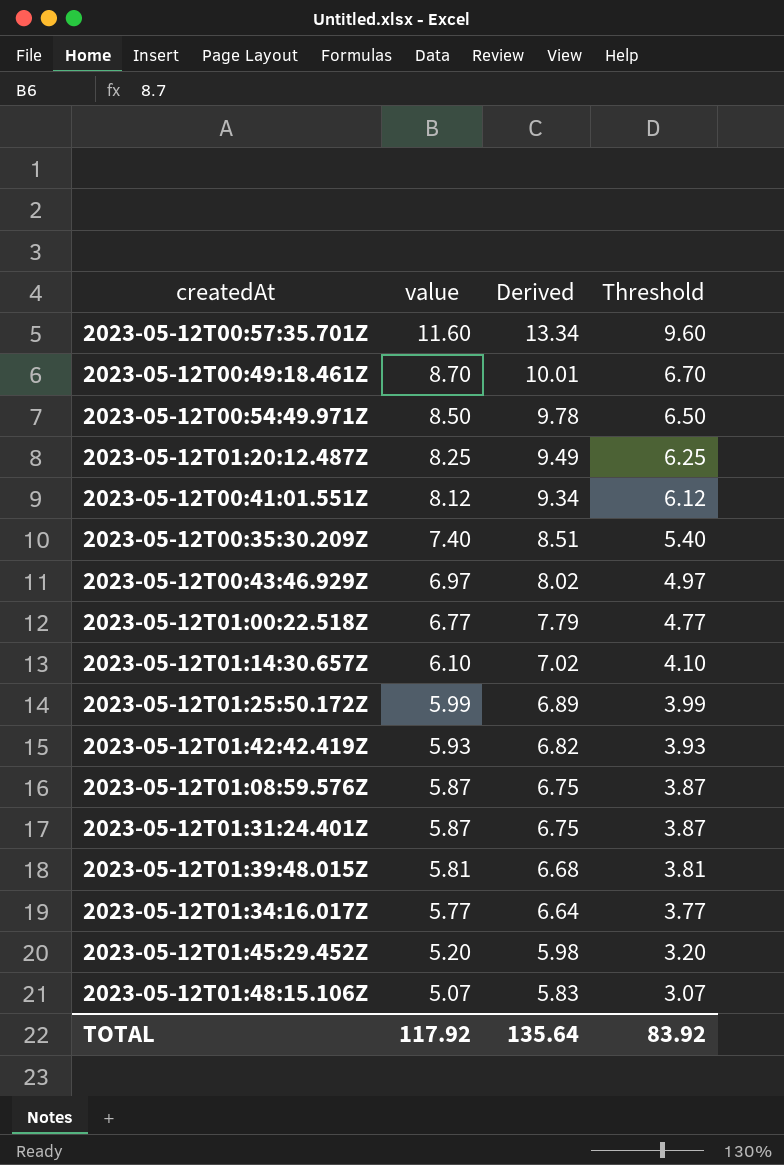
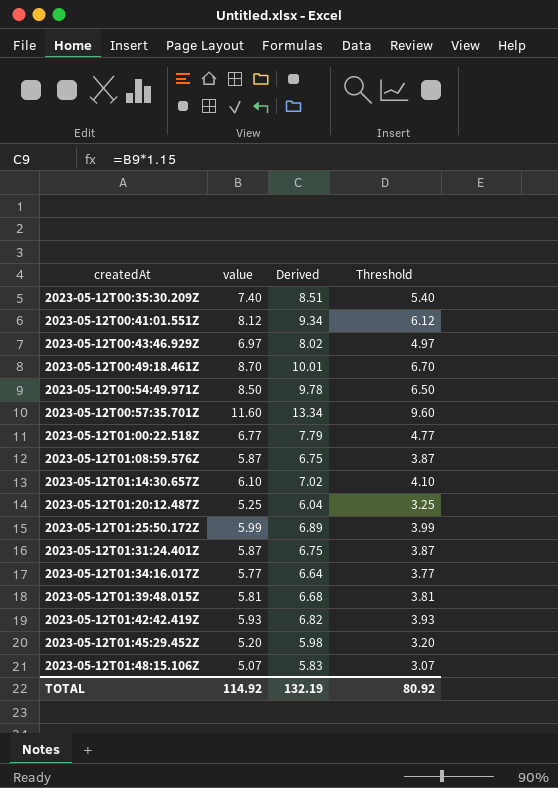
row order: value descending -> createdAt ascending
2023-05-12T01:20:12.487Z | value: 8.25 -> 5.25
2023-05-12T01:20:12.487Z | Derived: 9.49 -> 6.04
2023-05-12T01:20:12.487Z | Threshold: 6.25 -> 3.25
TOTAL | value: 117.92 -> 114.92
TOTAL | Derived: 135.64 -> 132.19
TOTAL | Threshold: 83.92 -> 80.92

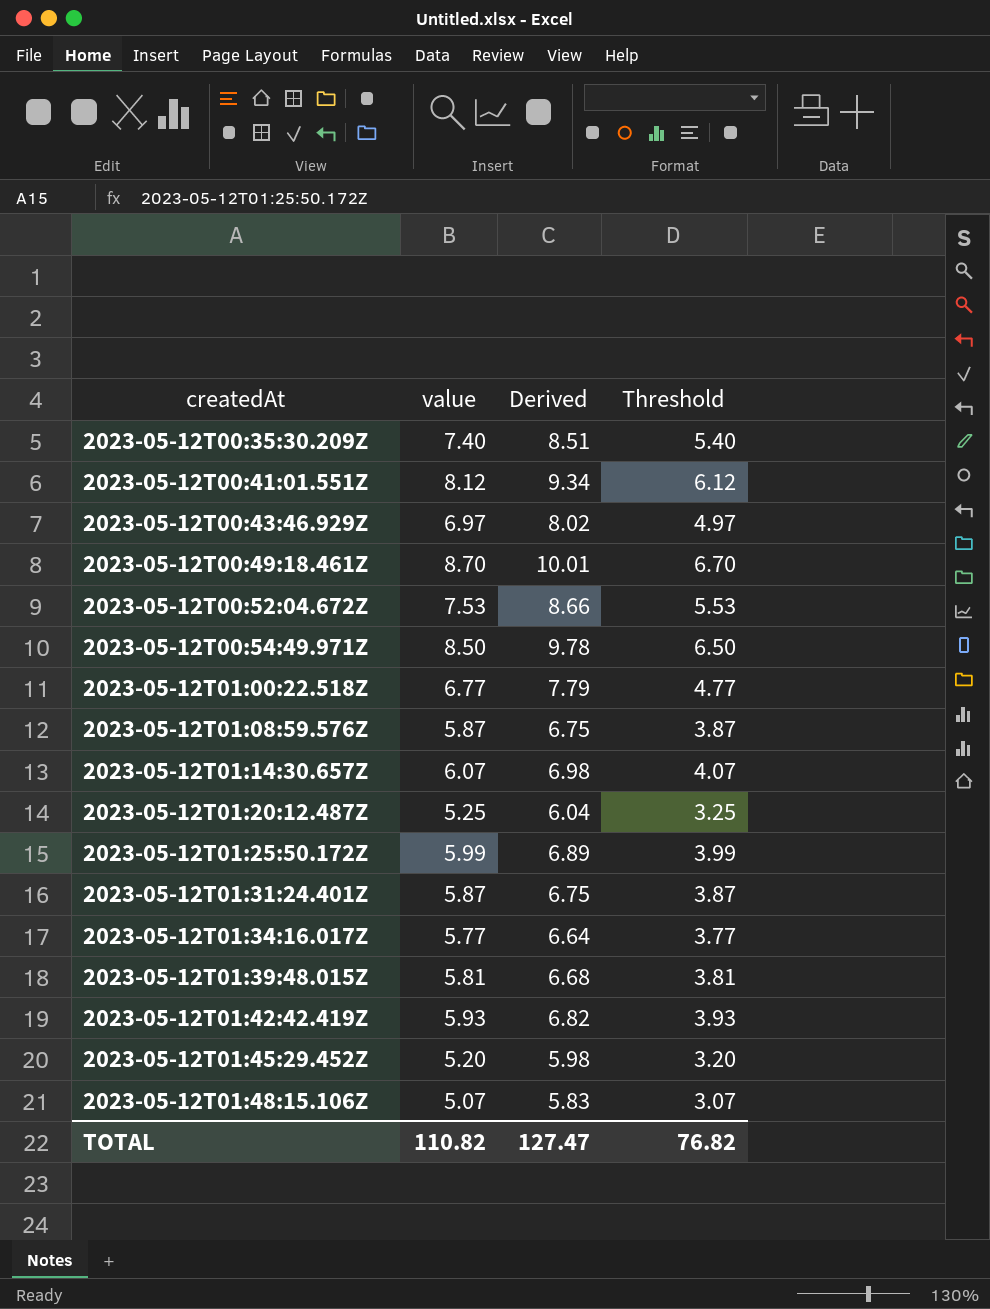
row 2023-05-12T00:57:35.701Z: 11.60 | 13.34 | 9.60 -> none
row 2023-05-12T00:52:04.672Z: none -> 7.53 | 8.66 | 5.53
2023-05-12T01:14:30.657Z | value: 6.10 -> 6.07
2023-05-12T01:14:30.657Z | Derived: 7.02 -> 6.98
2023-05-12T01:14:30.657Z | Threshold: 4.10 -> 4.07
TOTAL | value: 114.92 -> 110.82
TOTAL | Derived: 132.19 -> 127.47
TOTAL | Threshold: 80.92 -> 76.82

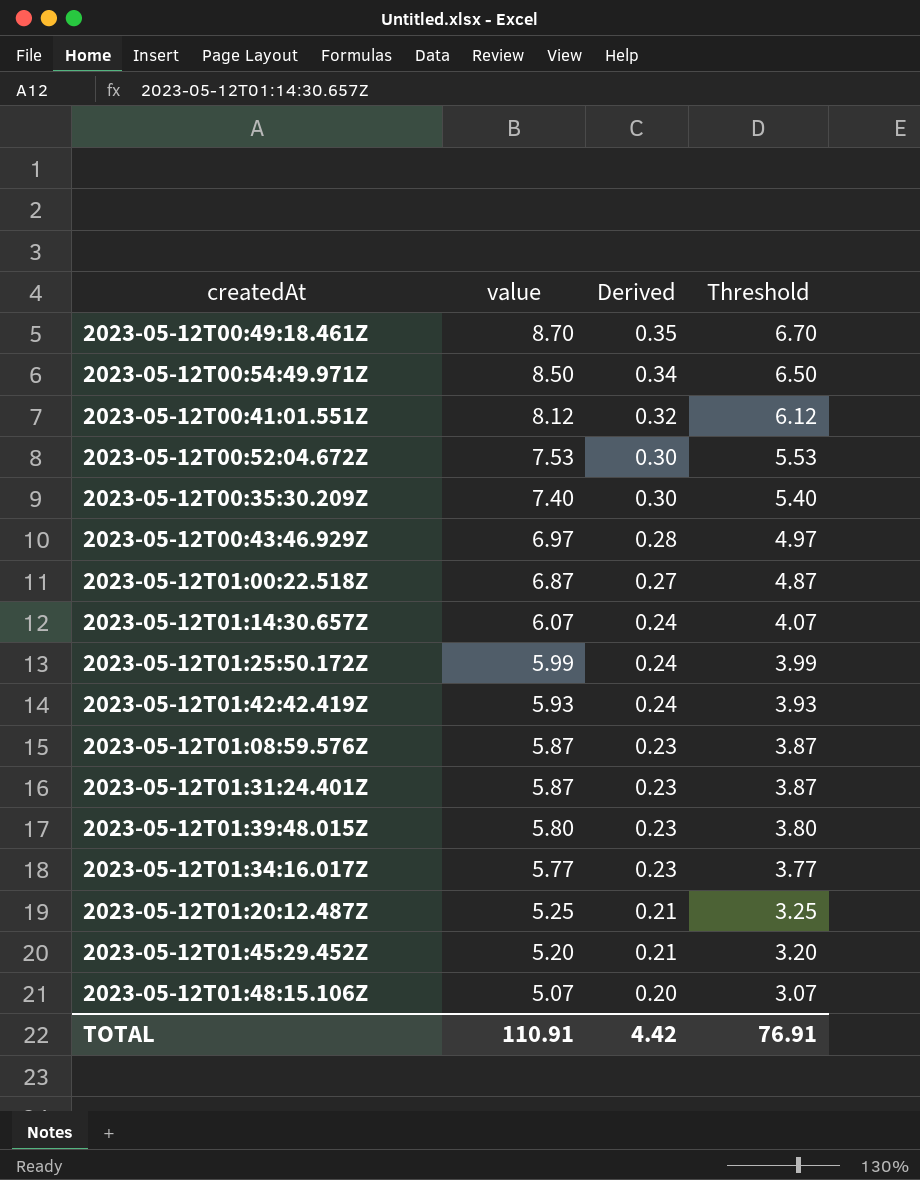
row order: createdAt ascending -> value descending
column Derived | formula: [value] * 1.15 -> [value] * 0.04
2023-05-12T01:00:22.518Z | value: 6.77 -> 6.87
2023-05-12T01:00:22.518Z | Threshold: 4.77 -> 4.87
2023-05-12T01:39:48.015Z | value: 5.81 -> 5.80
2023-05-12T01:39:48.015Z | Threshold: 3.81 -> 3.80
TOTAL | value: 110.82 -> 110.91
TOTAL | Derived: 127.47 -> 4.42
TOTAL | Threshold: 76.82 -> 76.91

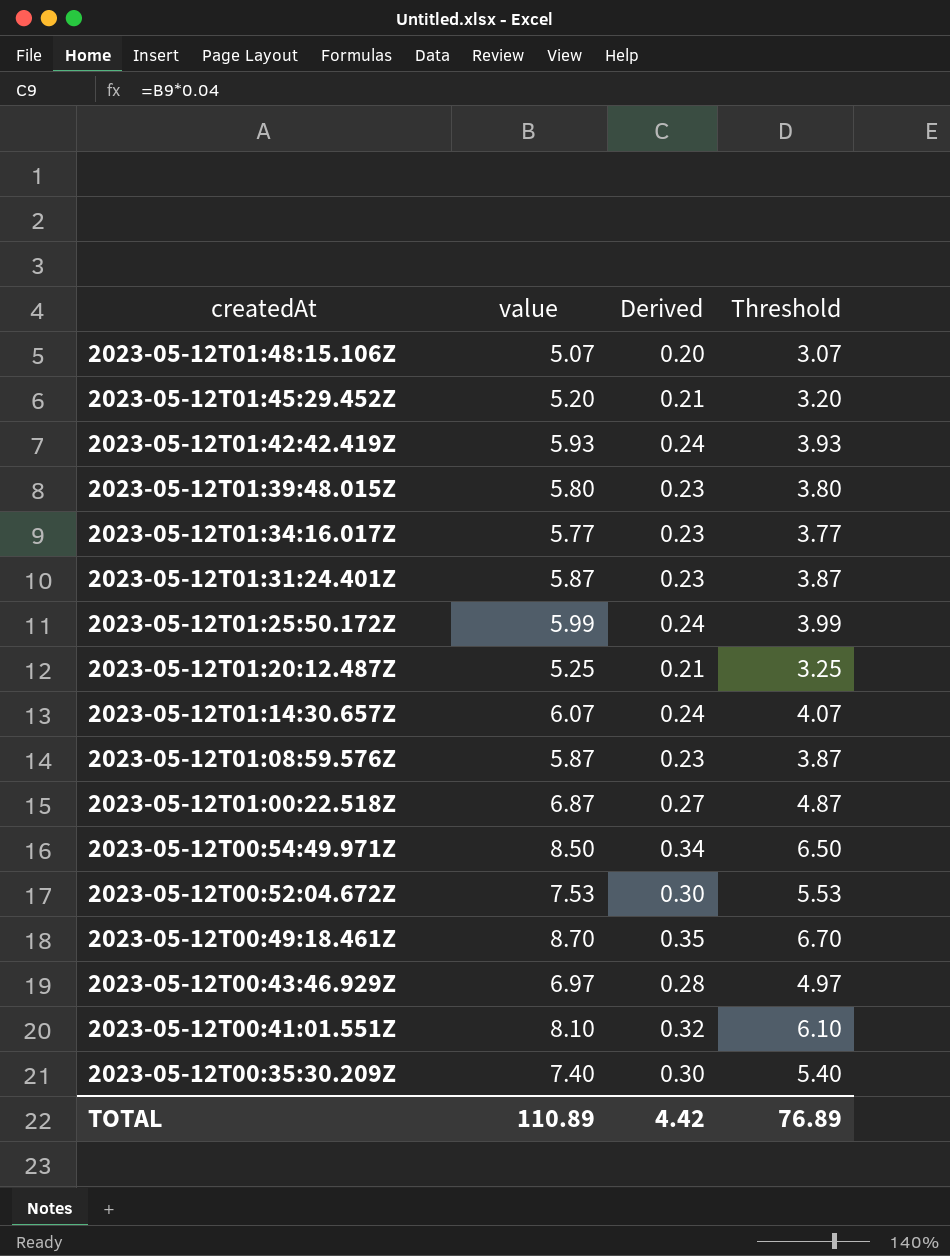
row order: value descending -> createdAt descending
2023-05-12T00:41:01.551Z | value: 8.12 -> 8.10
2023-05-12T00:41:01.551Z | Threshold: 6.12 -> 6.10
TOTAL | value: 110.91 -> 110.89
TOTAL | Threshold: 76.91 -> 76.89

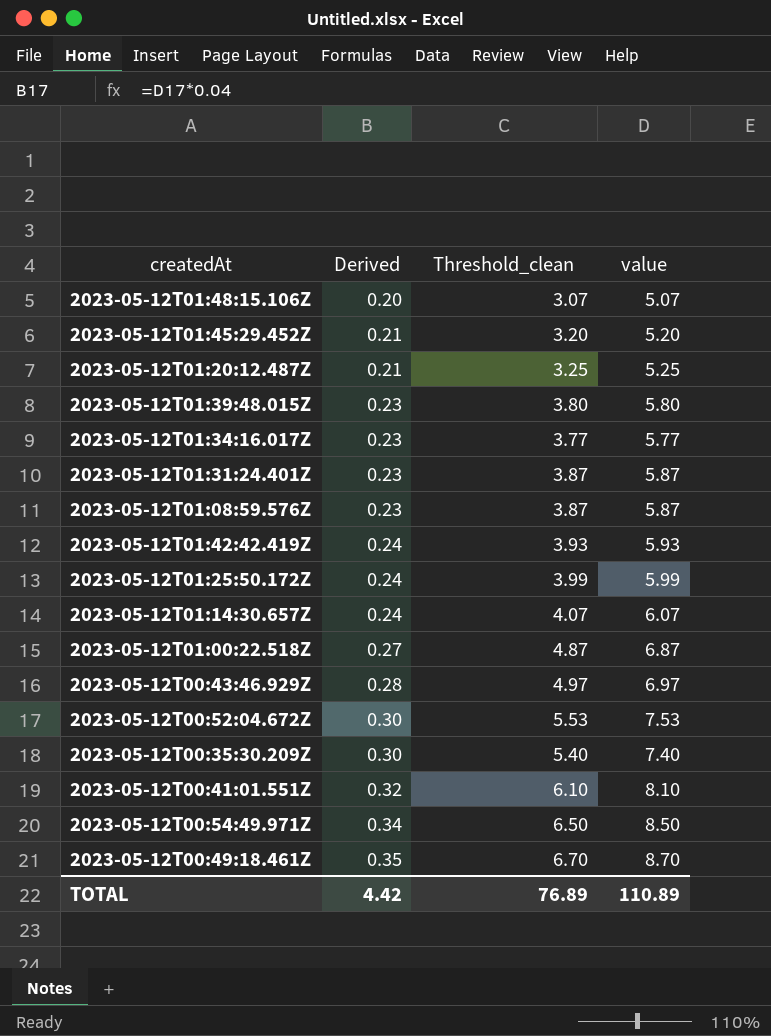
row order: createdAt descending -> Derived ascending
column name: Threshold -> Threshold_clean
column value | position: 2 -> 4

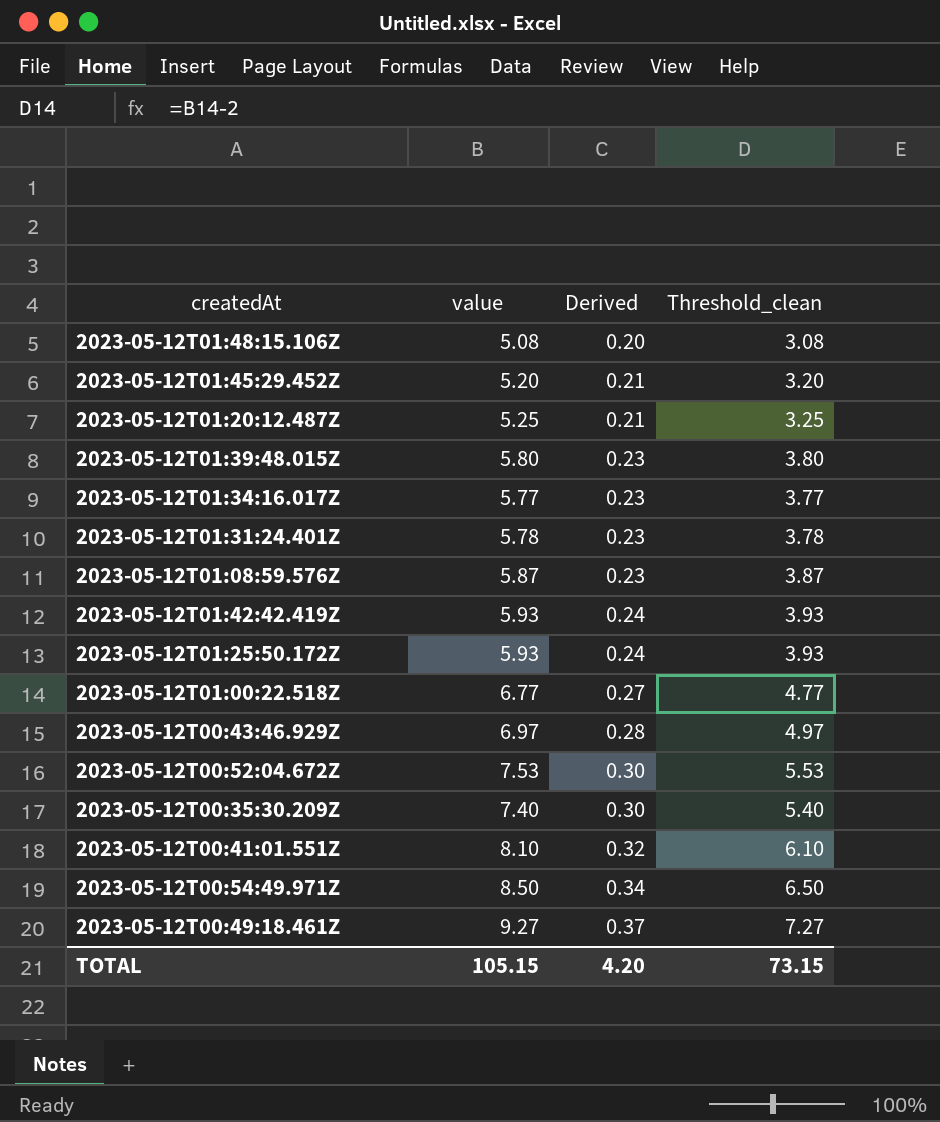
column value | position: 4 -> 2
row 2023-05-12T01:14:30.657Z: 0.24 | 4.07 | 6.07 -> none
2023-05-12T01:48:15.106Z | value: 5.07 -> 5.08
2023-05-12T01:48:15.106Z | Threshold_clean: 3.07 -> 3.08
2023-05-12T01:31:24.401Z | value: 5.87 -> 5.78
2023-05-12T01:31:24.401Z | Threshold_clean: 3.87 -> 3.78
2023-05-12T01:25:50.172Z | value: 5.99 -> 5.93
2023-05-12T01:25:50.172Z | Threshold_clean: 3.99 -> 3.93
2023-05-12T01:00:22.518Z | value: 6.87 -> 6.77
2023-05-12T01:00:22.518Z | Threshold_clean: 4.87 -> 4.77
2023-05-12T00:49:18.461Z | value: 8.70 -> 9.27
2023-05-12T00:49:18.461Z | Derived: 0.35 -> 0.37
2023-05-12T00:49:18.461Z | Threshold_clean: 6.70 -> 7.27
TOTAL | value: 110.89 -> 105.15
TOTAL | Derived: 4.42 -> 4.20
TOTAL | Threshold_clean: 76.89 -> 73.15

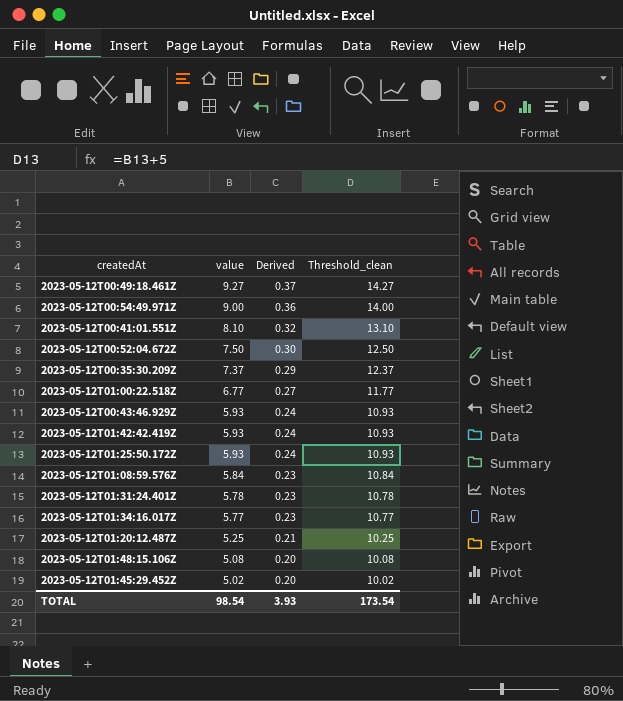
row order: Derived ascending -> value descending
column Threshold_clean | formula: [value] - 2 -> [value] + 5
row 2023-05-12T01:39:48.015Z: 5.80 | 0.23 | 3.80 -> none
2023-05-12T00:54:49.971Z | value: 8.50 -> 9.00
2023-05-12T00:54:49.971Z | Derived: 0.34 -> 0.36
2023-05-12T00:52:04.672Z | value: 7.53 -> 7.50
2023-05-12T00:35:30.209Z | value: 7.40 -> 7.37
2023-05-12T00:35:30.209Z | Derived: 0.30 -> 0.29
2023-05-12T00:43:46.929Z | value: 6.97 -> 5.93
2023-05-12T00:43:46.929Z | Derived: 0.28 -> 0.24
2023-05-12T01:08:59.576Z | value: 5.87 -> 5.84
2023-05-12T01:45:29.452Z | value: 5.20 -> 5.02
2023-05-12T01:45:29.452Z | Derived: 0.21 -> 0.20
TOTAL | value: 105.15 -> 98.54
TOTAL | Derived: 4.20 -> 3.93
TOTAL | Threshold_clean: 73.15 -> 173.54

